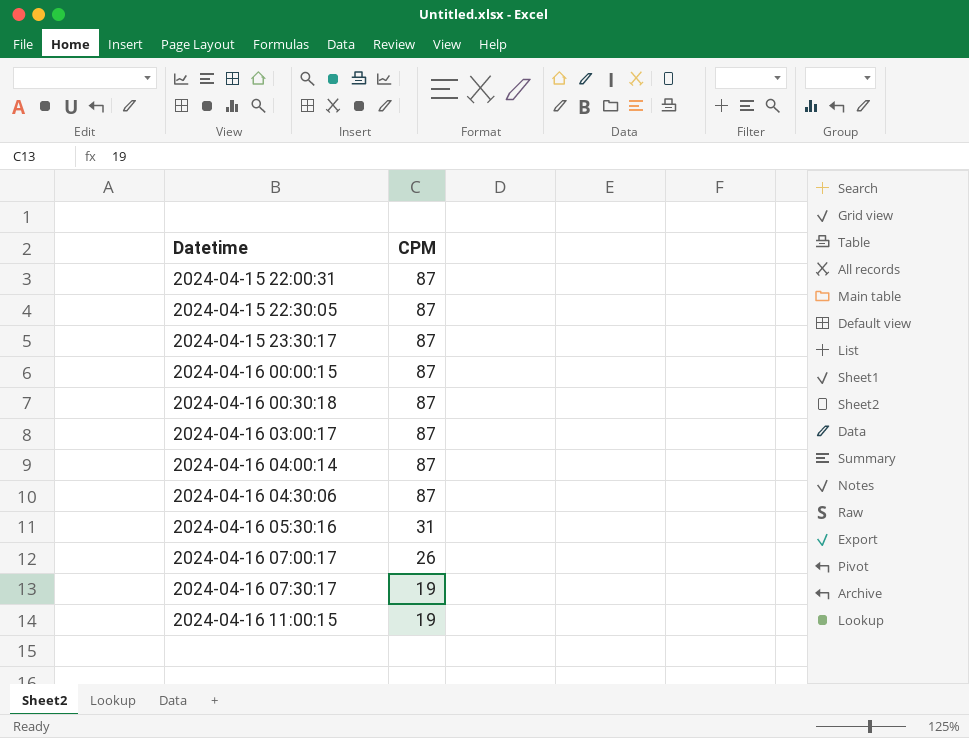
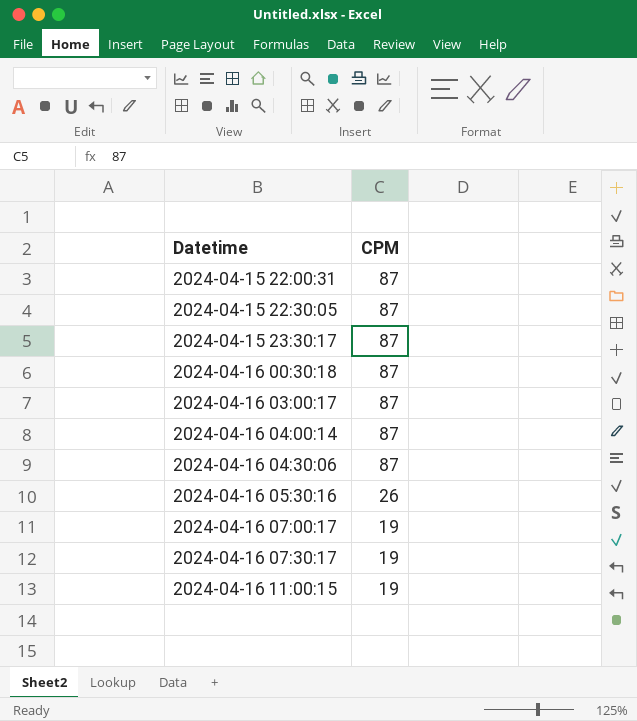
row 2024-04-16 00:00:15: 87 -> none
2024-04-16 05:30:16 | CPM: 31 -> 26
2024-04-16 07:00:17 | CPM: 26 -> 19

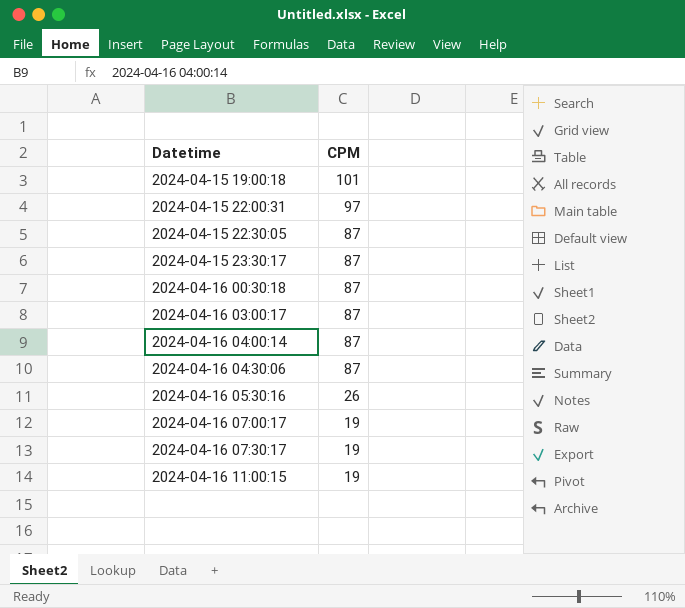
row 2024-04-15 19:00:18: none -> 101
2024-04-15 22:00:31 | CPM: 87 -> 97

